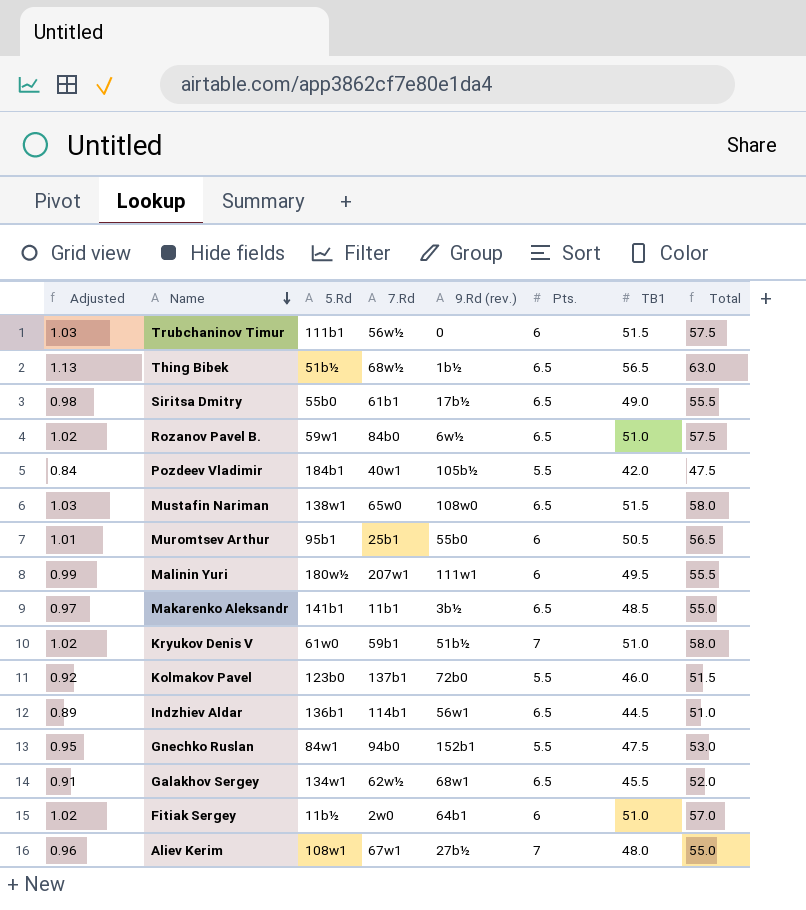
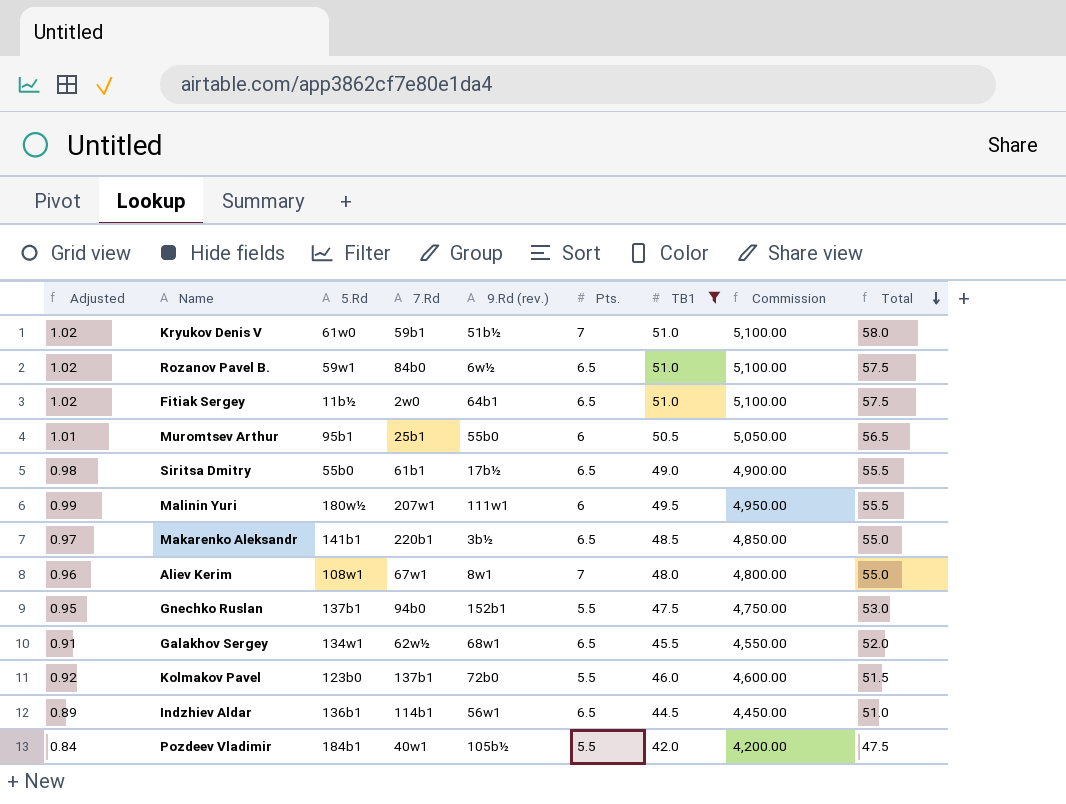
filter: none -> TB1 <= 51.0
row order: Name descending -> Total descending
column Commission | formula: none -> [TB1] * 100
Fitiak Sergey | Pts.: 6 -> 6.5
Fitiak Sergey | Total: 57.0 -> 57.5
Makarenko Aleksandr | 7.Rd: 11b1 -> 220b1
Aliev Kerim | 9.Rd (rev.): 27b½ -> 8w1
Gnechko Ruslan | 5.Rd: 84w1 -> 137b1

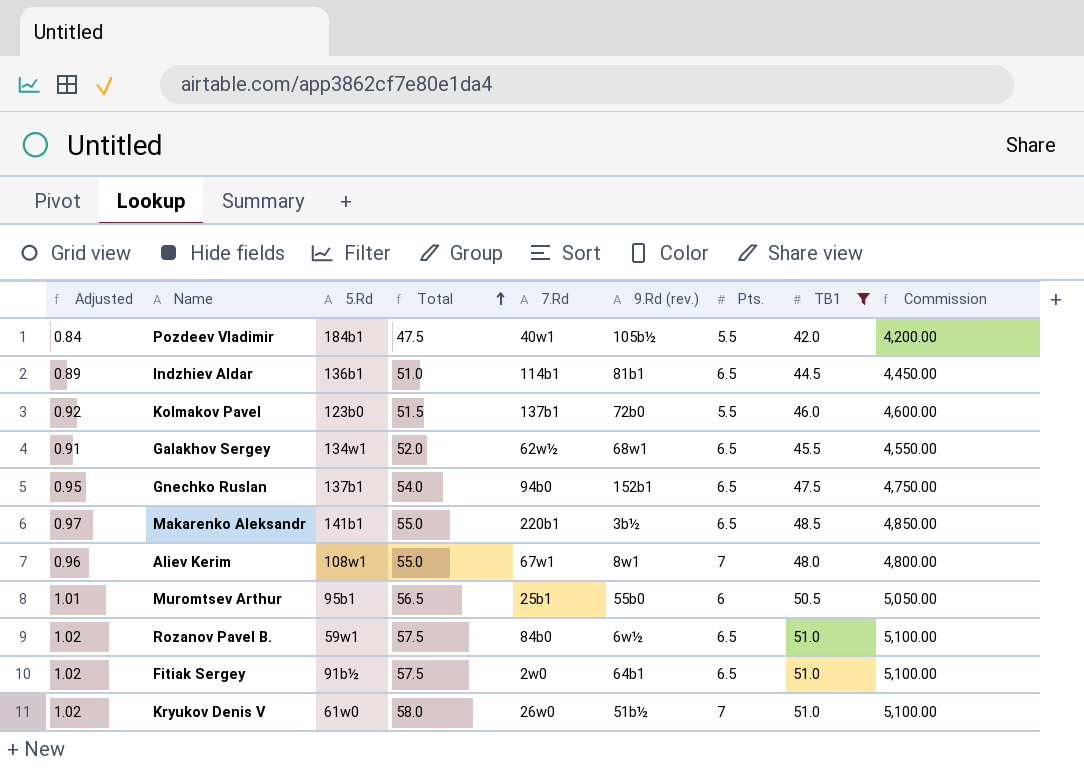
row order: Total descending -> Total ascending
column Total | position: 9 -> 4
row Siritsa Dmitry: 0.98 | 55b0 | 61b1 | 17b½ | 6.5 | 49.0 | 4,900.00 | 55.5 -> none
row Malinin Yuri: 0.99 | 180w½ | 207w1 | 111w1 | 6 | 49.5 | 4,950.00 | 55.5 -> none
Indzhiev Aldar | 9.Rd (rev.): 56w1 -> 81b1
Gnechko Ruslan | Total: 53.0 -> 54.0
Gnechko Ruslan | Pts.: 5.5 -> 6.5
Fitiak Sergey | 5.Rd: 11b½ -> 91b½
Kryukov Denis V | 7.Rd: 59b1 -> 26w0

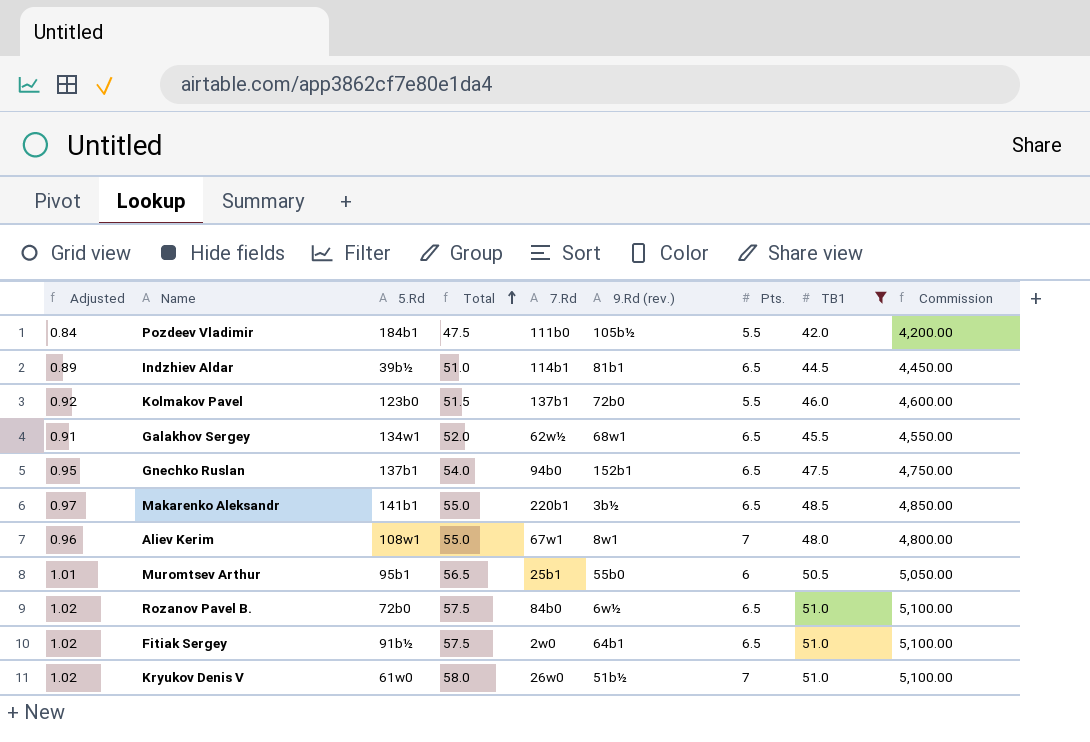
Pozdeev Vladimir | 7.Rd: 40w1 -> 111b0
Indzhiev Aldar | 5.Rd: 136b1 -> 39b½
Rozanov Pavel B. | 5.Rd: 59w1 -> 72b0

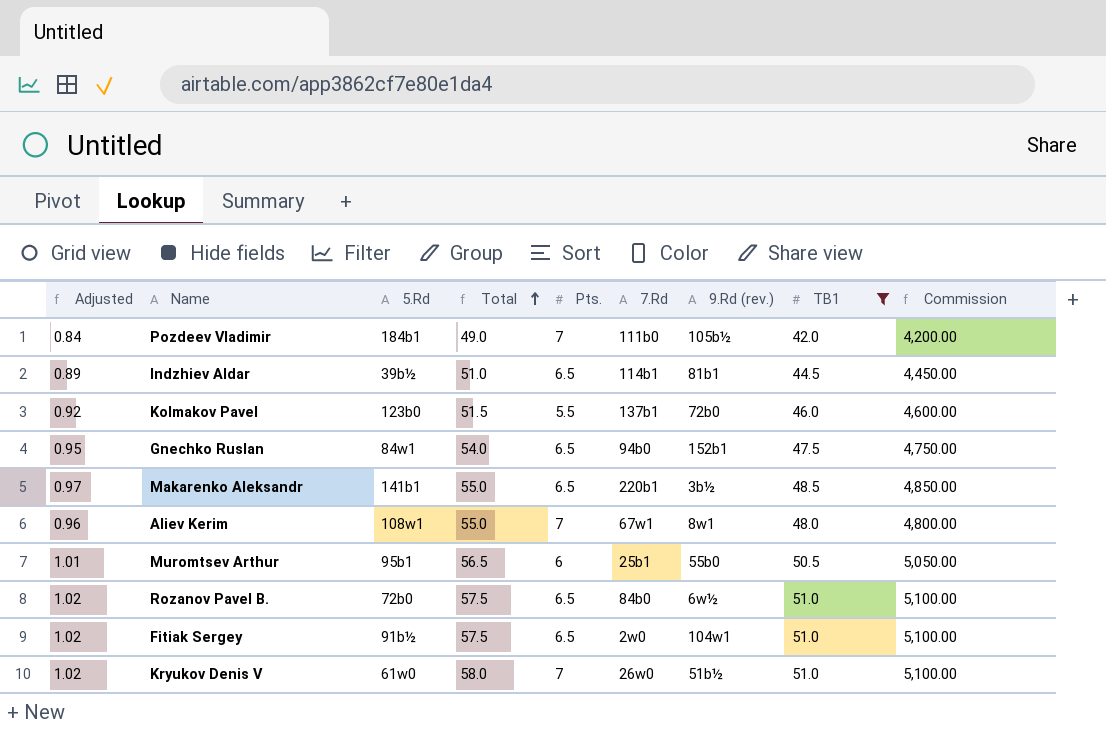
column Pts. | position: 7 -> 5
row Galakhov Sergey: 0.91 | 134w1 | 52.0 | 62w½ | 68w1 | 6.5 | 45.5 | 4,550.00 -> none
Pozdeev Vladimir | Total: 47.5 -> 49.0
Pozdeev Vladimir | Pts.: 5.5 -> 7
Gnechko Ruslan | 5.Rd: 137b1 -> 84w1
Fitiak Sergey | 9.Rd (rev.): 64b1 -> 104w1

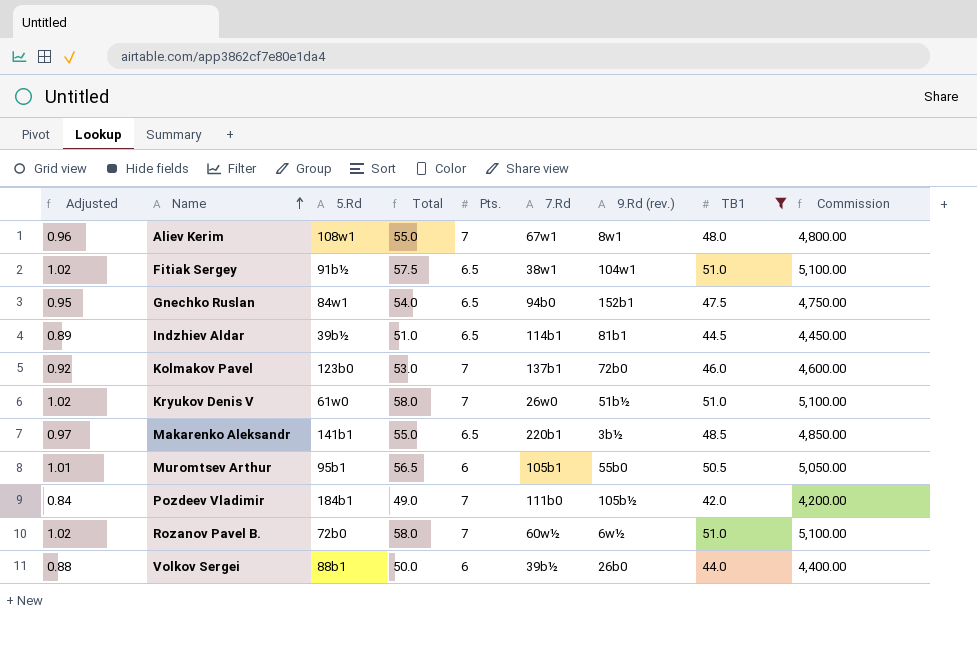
row order: Total ascending -> Name ascending
Fitiak Sergey | 7.Rd: 2w0 -> 38w1
Kolmakov Pavel | Total: 51.5 -> 53.0
Kolmakov Pavel | Pts.: 5.5 -> 7
Muromtsev Arthur | 7.Rd: 25b1 -> 105b1
Rozanov Pavel B. | Total: 57.5 -> 58.0
Rozanov Pavel B. | Pts.: 6.5 -> 7
Rozanov Pavel B. | 7.Rd: 84b0 -> 60w½
row Volkov Sergei: none -> 0.88 | 88b1 | 50.0 | 6 | 39b½ | 26b0 | 44.0 | 4,400.00

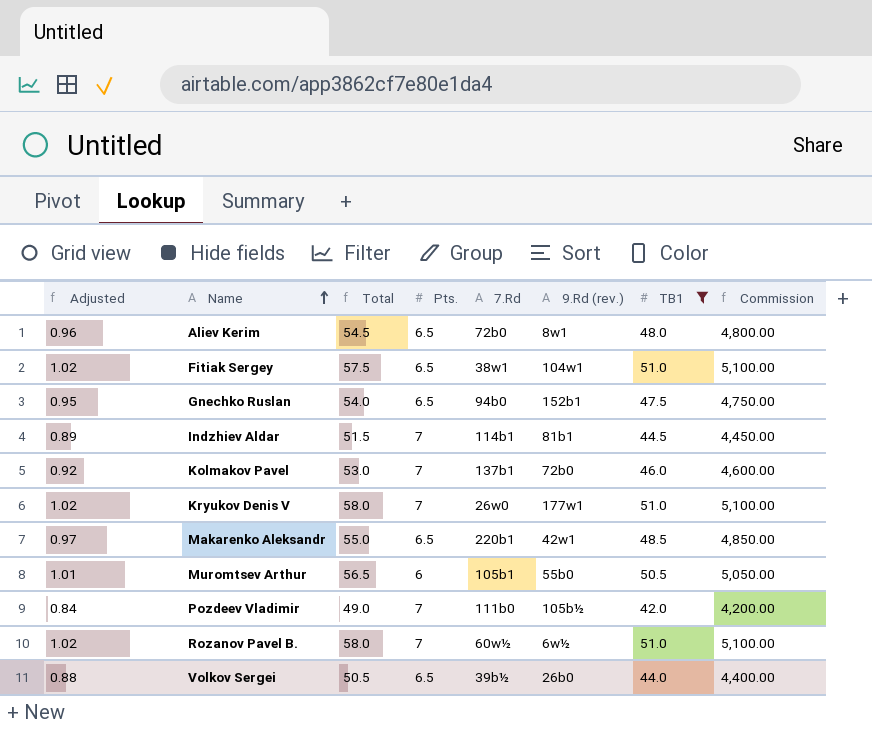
column 5.Rd | position: 3 -> none
Aliev Kerim | Total: 55.0 -> 54.5
Aliev Kerim | Pts.: 7 -> 6.5
Aliev Kerim | 7.Rd: 67w1 -> 72b0
Indzhiev Aldar | Total: 51.0 -> 51.5
Indzhiev Aldar | Pts.: 6.5 -> 7
Kryukov Denis V | 9.Rd (rev.): 51b½ -> 177w1
Makarenko Aleksandr | 9.Rd (rev.): 3b½ -> 42w1
Volkov Sergei | Total: 50.0 -> 50.5
Volkov Sergei | Pts.: 6 -> 6.5

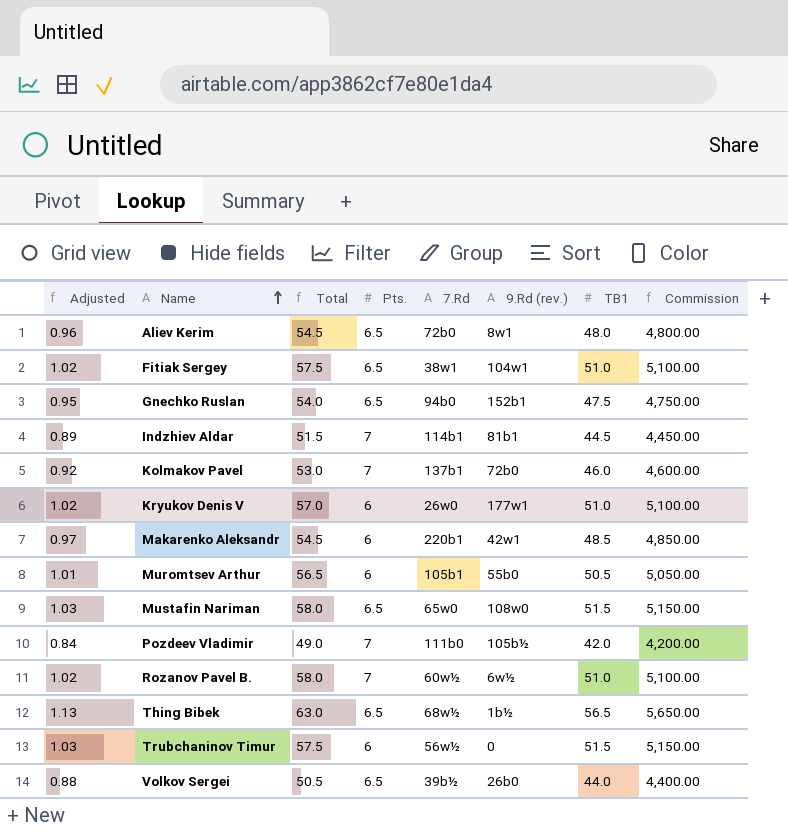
filter: TB1 <= 51.0 -> none
Kryukov Denis V | Total: 58.0 -> 57.0
Kryukov Denis V | Pts.: 7 -> 6
Makarenko Aleksandr | Total: 55.0 -> 54.5
Makarenko Aleksandr | Pts.: 6.5 -> 6

